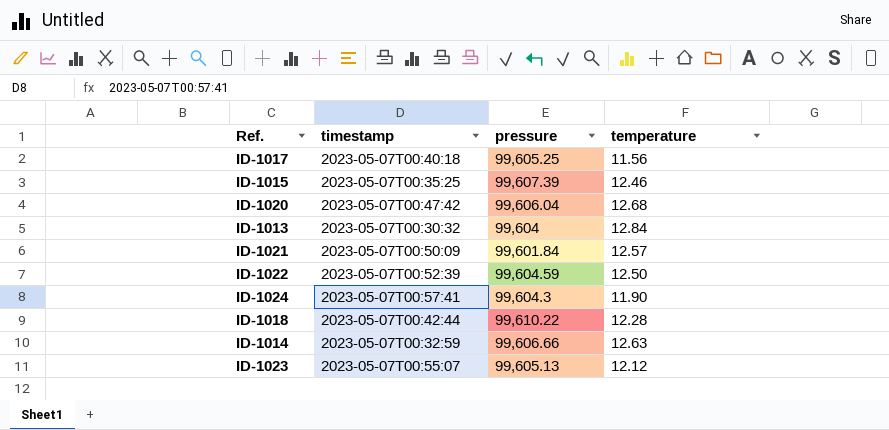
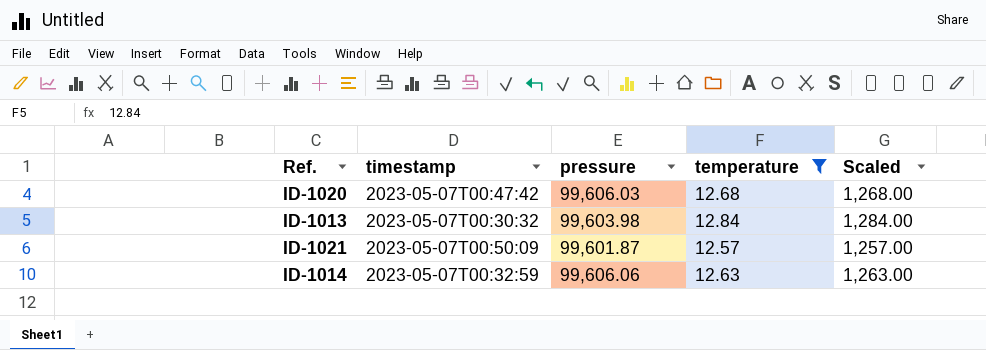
filter: none -> temperature >= 12.57
column Scaled | formula: none -> [temperature] * 100
ID-1020 | pressure: 99,606.04 -> 99,606.03
ID-1013 | pressure: 99,604 -> 99,603.98
ID-1021 | pressure: 99,601.84 -> 99,601.87
ID-1014 | pressure: 99,606.66 -> 99,606.06

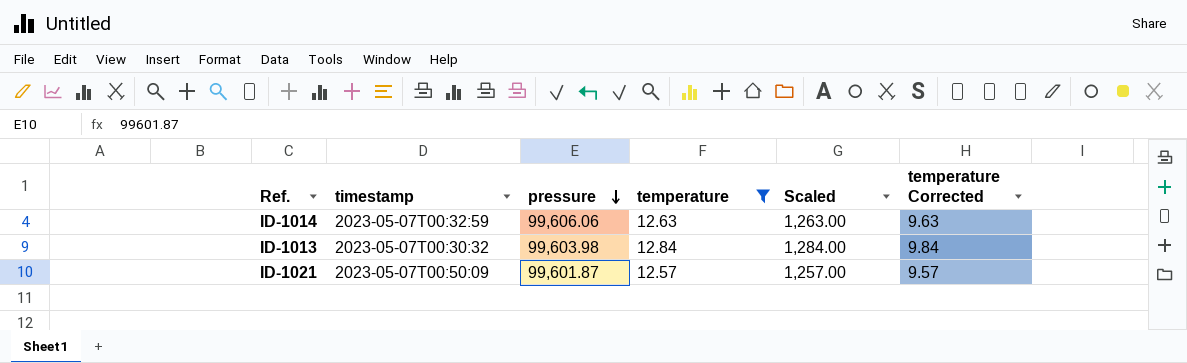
row order: none -> pressure descending
column temperature Corrected | formula: none -> [temperature] - 3
row ID-1020: 2023-05-07T00:47:42 | 99,606.03 | 12.68 | 1,268.00 -> none

